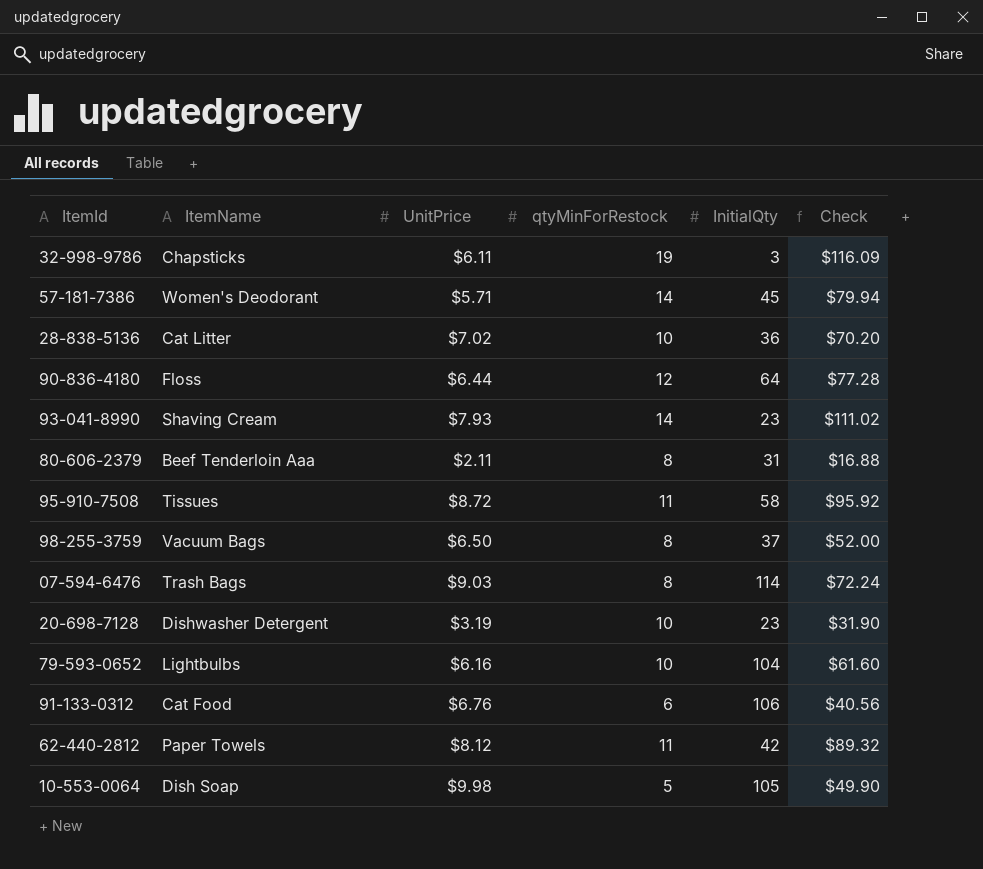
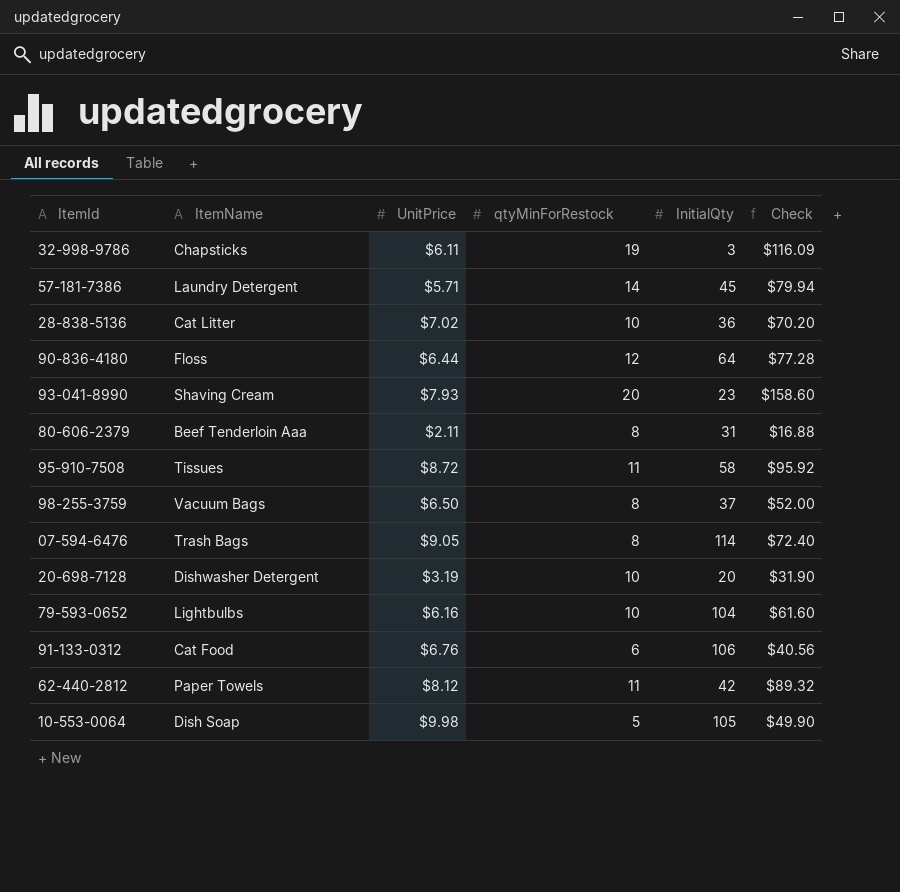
57-181-7386 | ItemName: Women's Deodorant -> Laundry Detergent
93-041-8990 | qtyMinForRestock: 14 -> 20
93-041-8990 | Check: $111.02 -> $158.60
07-594-6476 | UnitPrice: $9.03 -> $9.05
07-594-6476 | Check: $72.24 -> $72.40
20-698-7128 | InitialQty: 23 -> 20

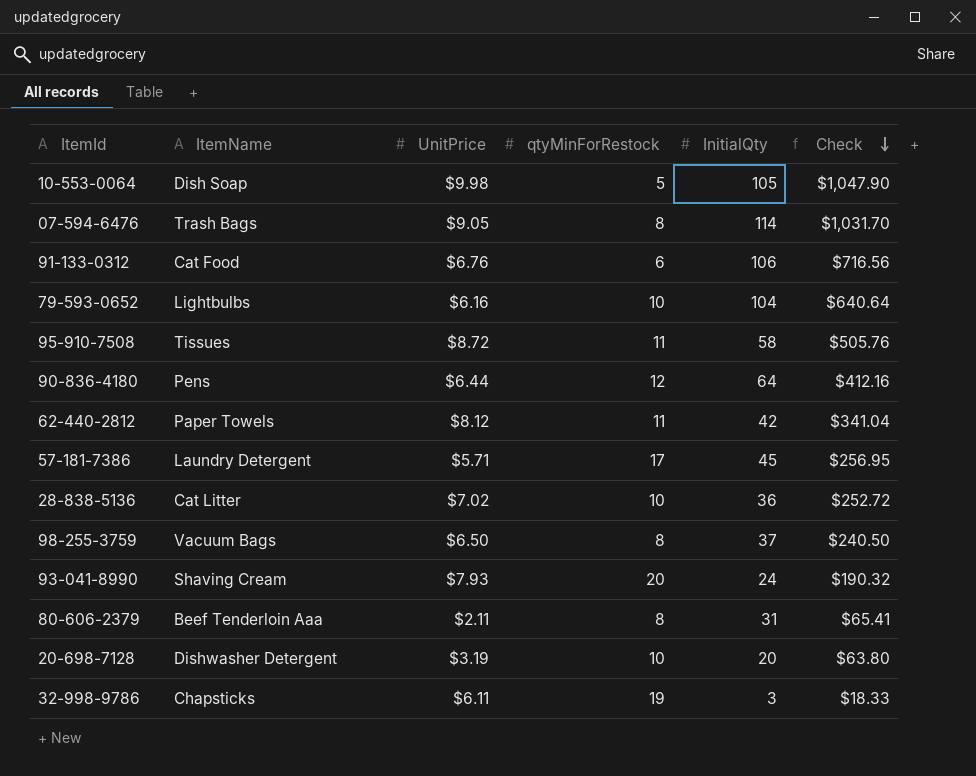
row order: none -> Check descending
column Check | formula: [UnitPrice] * [qtyMinForRestock] -> [UnitPrice] * [InitialQty]
90-836-4180 | ItemName: Floss -> Pens
57-181-7386 | qtyMinForRestock: 14 -> 17
93-041-8990 | InitialQty: 23 -> 24

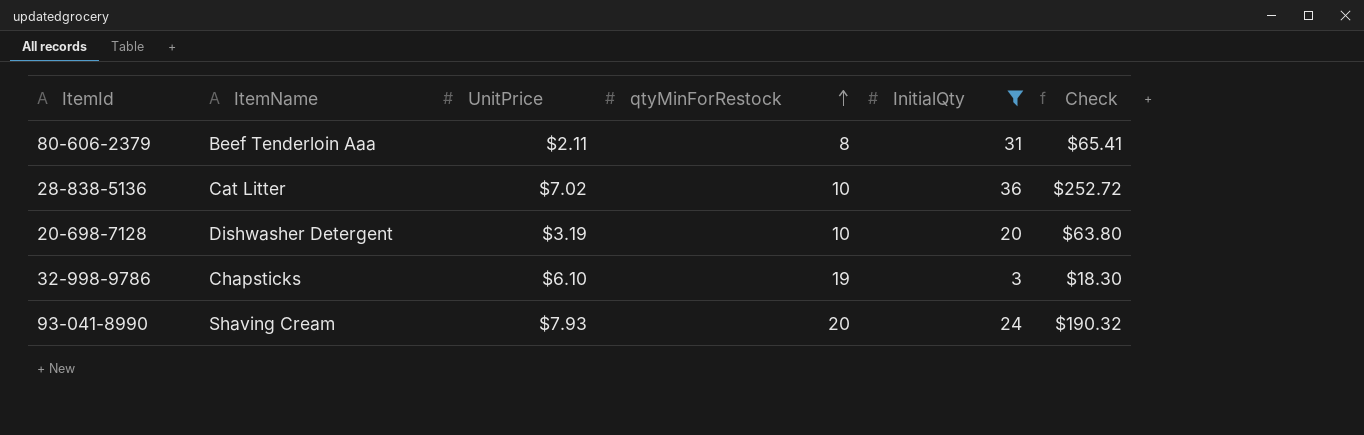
filter: none -> InitialQty <= 36
row order: Check descending -> qtyMinForRestock ascending
32-998-9786 | UnitPrice: $6.11 -> $6.10
32-998-9786 | Check: $18.33 -> $18.30

